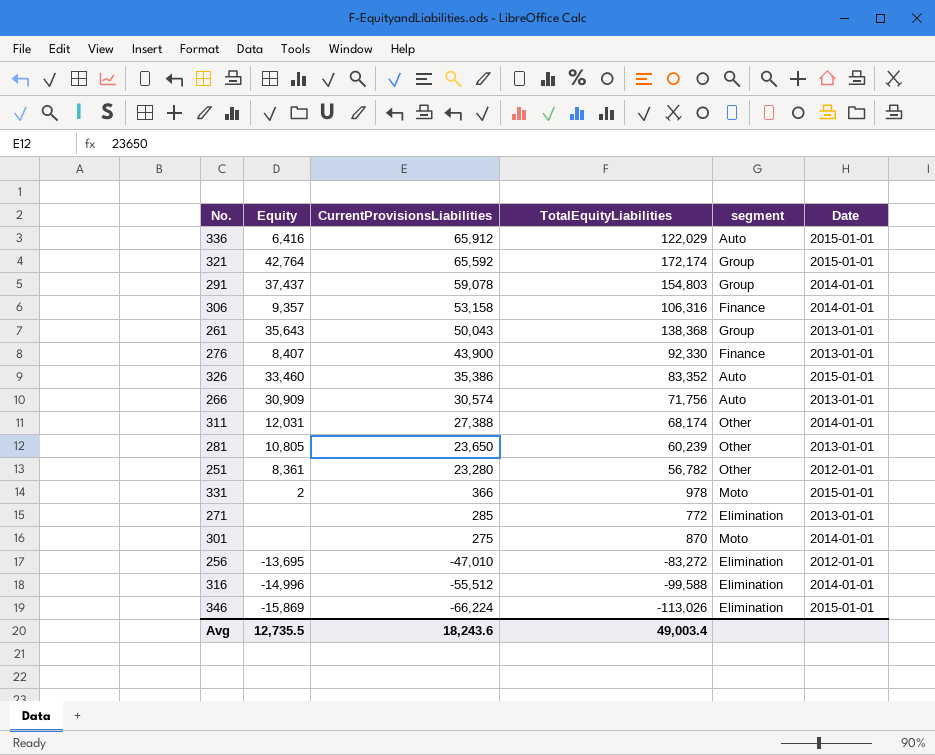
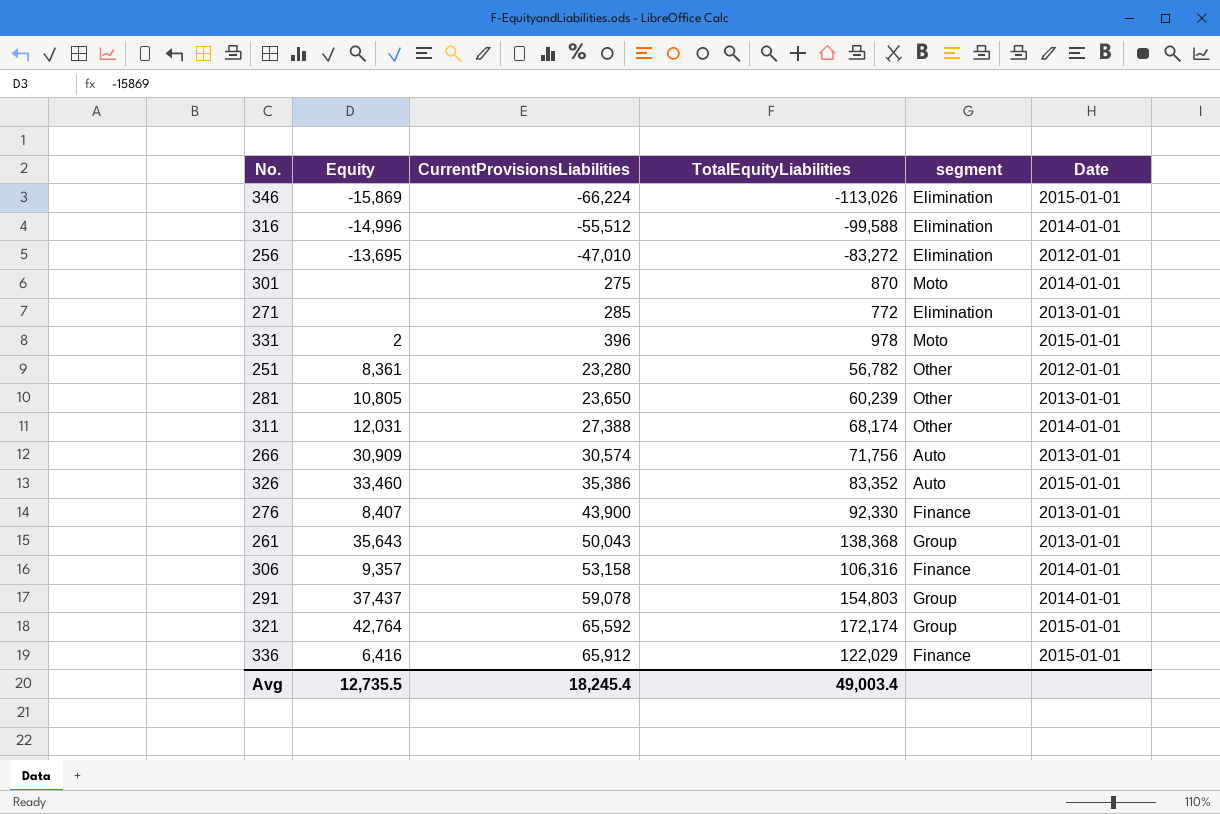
row order: CurrentProvisionsLiabilities descending -> CurrentProvisionsLiabilities ascending
331 | CurrentProvisionsLiabilities: 366 -> 396
336 | segment: Auto -> Finance
Avg | CurrentProvisionsLiabilities: 18,243.6 -> 18,245.4

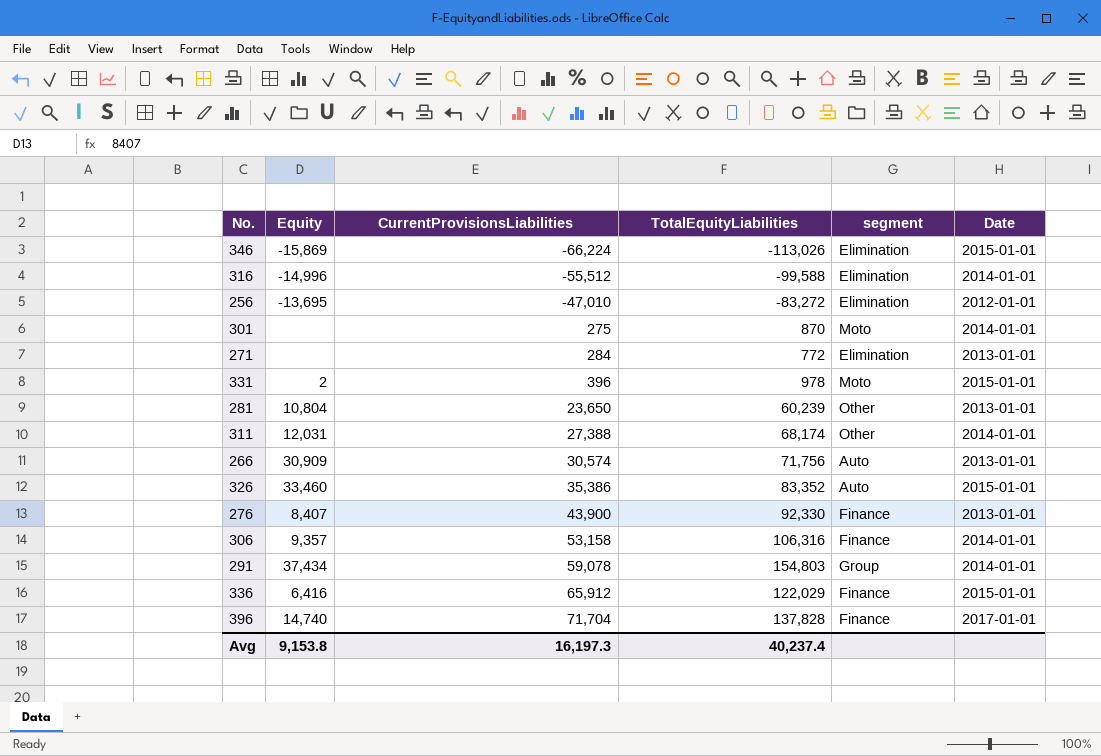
row 251: 8,361 | 23,280 | 56,782 | Other | 2012-01-01 -> none
row 261: 35,643 | 50,043 | 138,368 | Group | 2013-01-01 -> none
row 321: 42,764 | 65,592 | 172,174 | Group | 2015-01-01 -> none
271 | CurrentProvisionsLiabilities: 285 -> 284
281 | Equity: 10,805 -> 10,804
291 | Equity: 37,437 -> 37,434
row 396: none -> 14,740 | 71,704 | 137,828 | Finance | 2017-01-01
Avg | Equity: 12,735.5 -> 9,153.8
Avg | CurrentProvisionsLiabilities: 18,245.4 -> 16,197.3
Avg | TotalEquityLiabilities: 49,003.4 -> 40,237.4

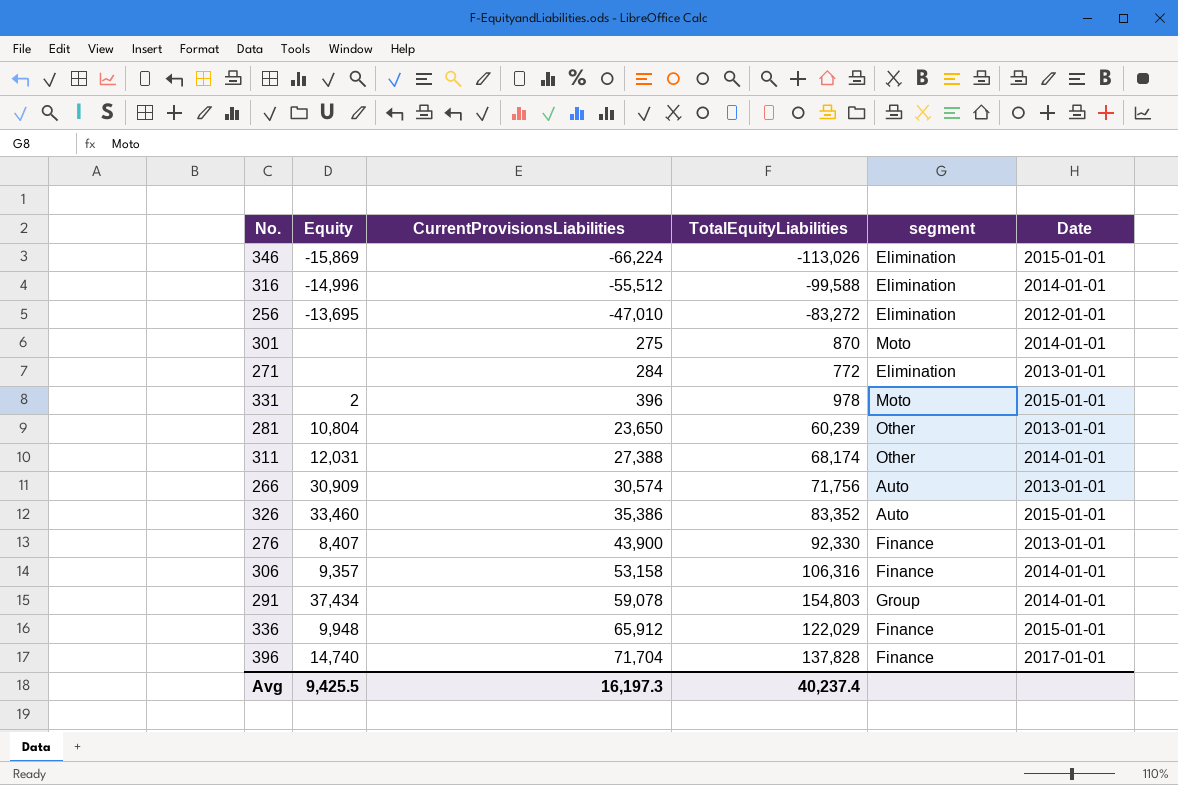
336 | Equity: 6,416 -> 9,948
Avg | Equity: 9,153.8 -> 9,425.5

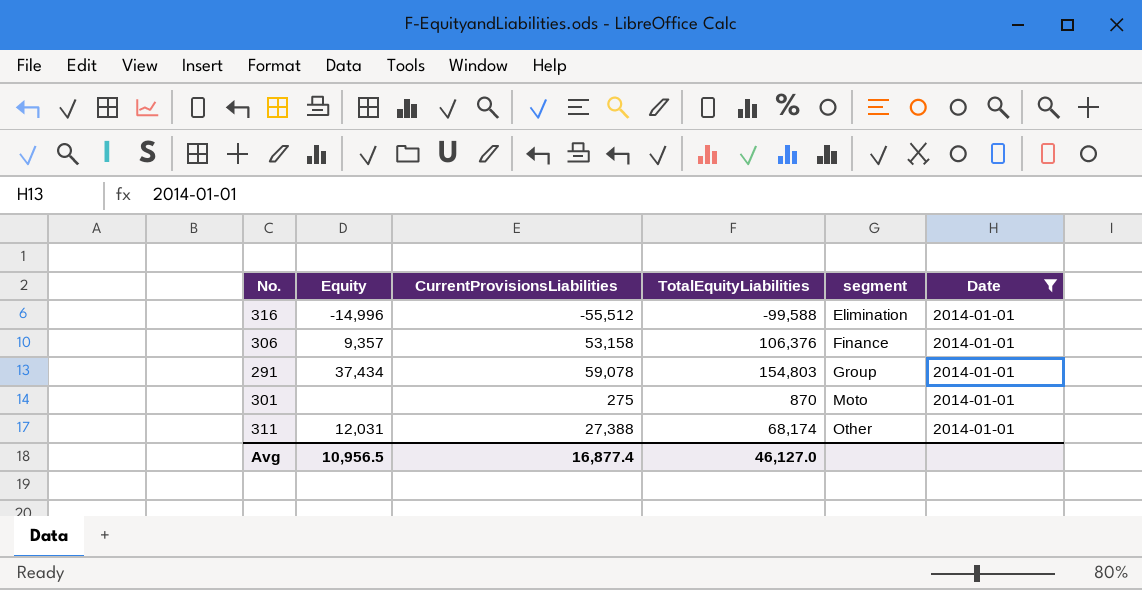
filter: none -> Date = 2014-01-01
row order: CurrentProvisionsLiabilities ascending -> segment ascending
306 | TotalEquityLiabilities: 106,316 -> 106,376
Avg | Equity: 9,425.5 -> 10,956.5
Avg | CurrentProvisionsLiabilities: 16,197.3 -> 16,877.4
Avg | TotalEquityLiabilities: 40,237.4 -> 46,127.0

